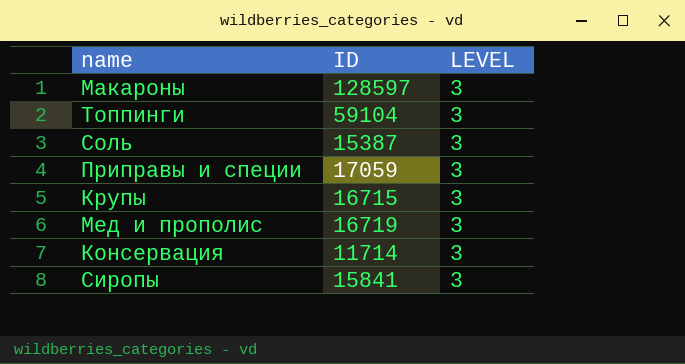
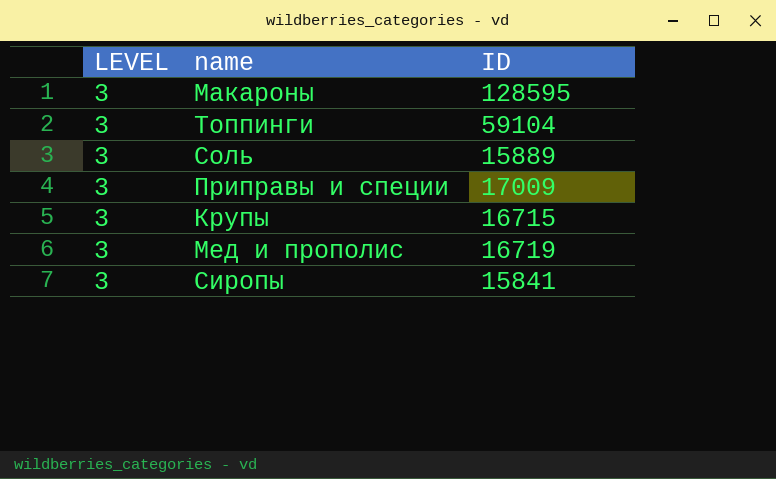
column LEVEL | position: 3 -> 1
row Консервация: 11714 | 3 -> none
Макароны | ID: 128597 -> 128595
Соль | ID: 15387 -> 15889
Приправы и специи | ID: 17059 -> 17009

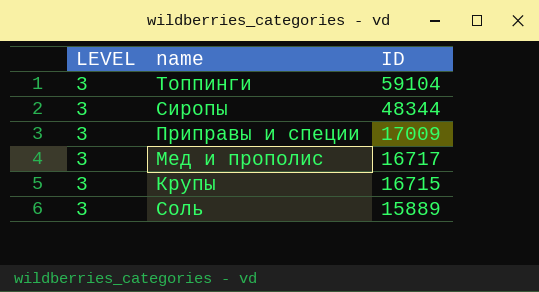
row order: none -> ID descending
row Макароны: 3 | 128595 -> none
Сиропы | ID: 15841 -> 48344
Мед и прополис | ID: 16719 -> 16717

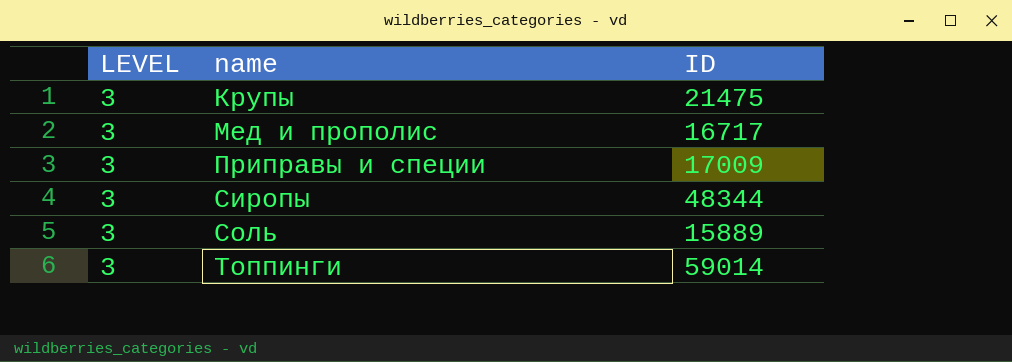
row order: ID descending -> name ascending
Крупы | ID: 16715 -> 21475
Топпинги | ID: 59104 -> 59014

